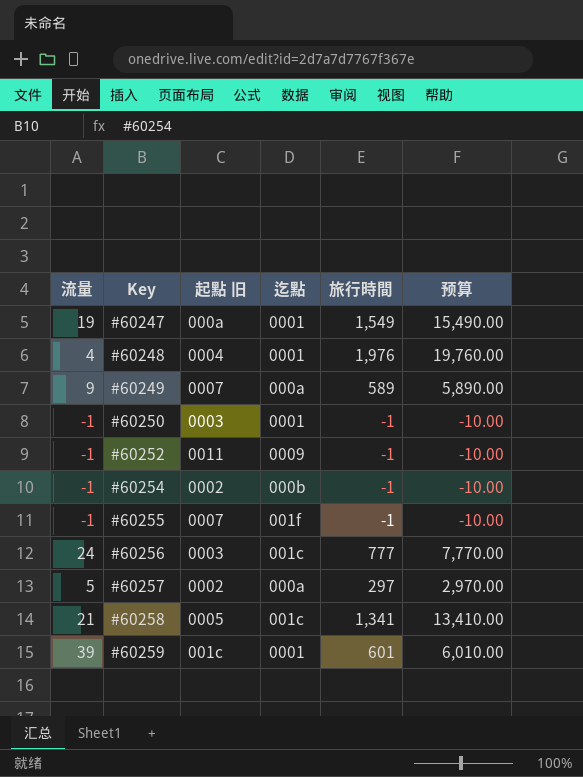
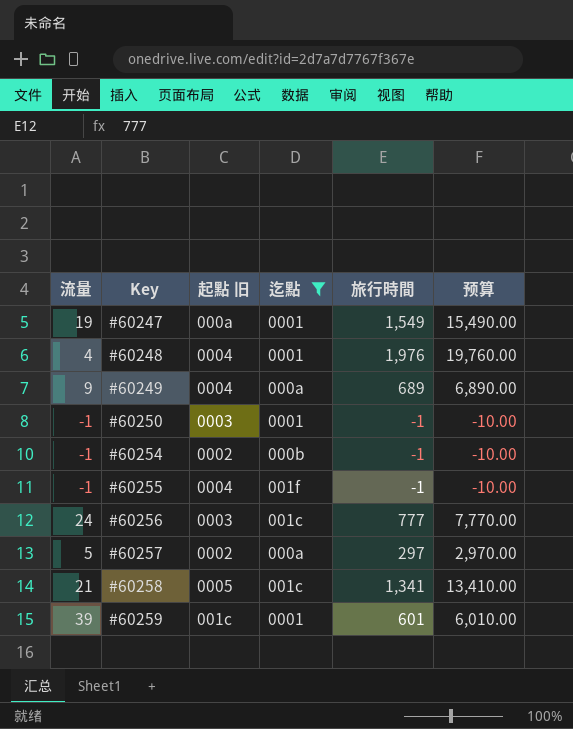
filter: none -> 迄點 != 0009
#60249 | 起點 旧: 0007 -> 0004
#60249 | 旅行時間: 589 -> 689
#60249 | 预算: 5,890.00 -> 6,890.00
#60255 | 起點 旧: 0007 -> 0004

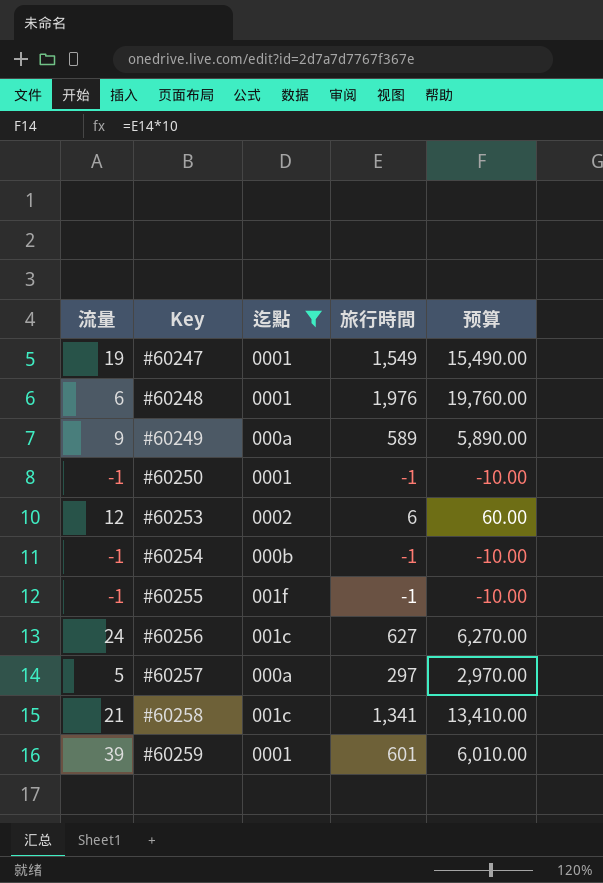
column 起點 旧 | position: 3 -> none
#60248 | 流量: 4 -> 6
#60249 | 旅行時間: 689 -> 589
#60249 | 预算: 6,890.00 -> 5,890.00
row #60253: none -> 12 | 0002 | 6 | 60.00
#60256 | 旅行時間: 777 -> 627
#60256 | 预算: 7,770.00 -> 6,270.00

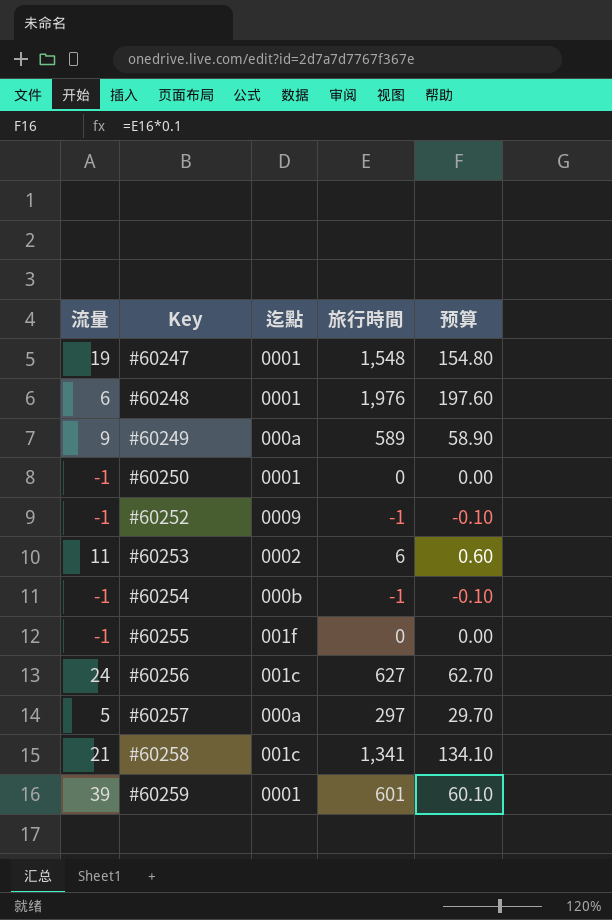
filter: 迄點 != 0009 -> none
column 预算 | formula: [旅行時間] * 10 -> [旅行時間] * 0.1
#60247 | 旅行時間: 1,549 -> 1,548
#60250 | 旅行時間: -1 -> 0
#60253 | 流量: 12 -> 11
#60255 | 旅行時間: -1 -> 0

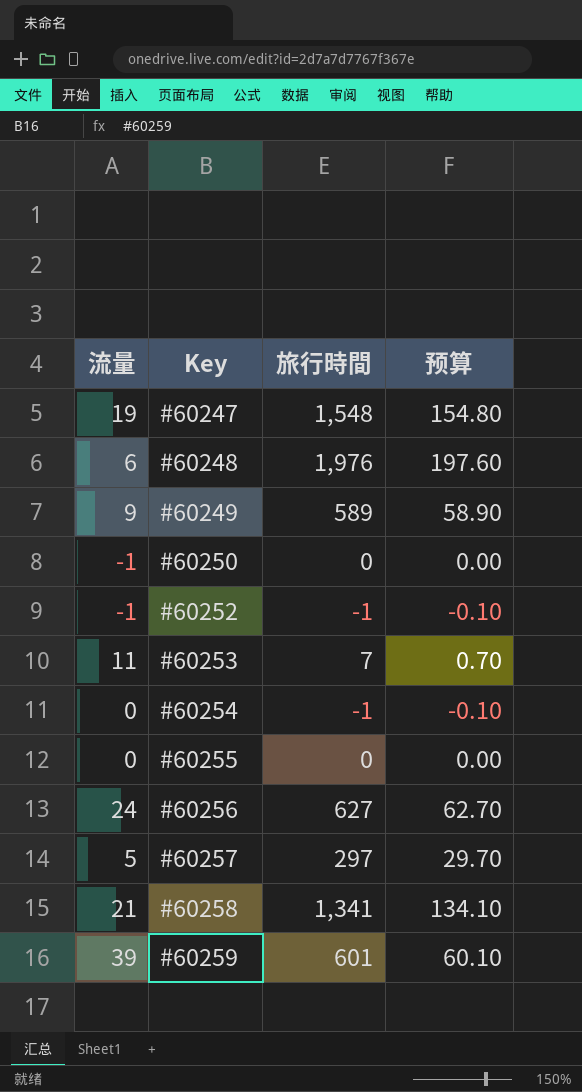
column 迄點 | position: 3 -> none
#60253 | 旅行時間: 6 -> 7
#60253 | 预算: 0.60 -> 0.70
#60254 | 流量: -1 -> 0
#60255 | 流量: -1 -> 0

